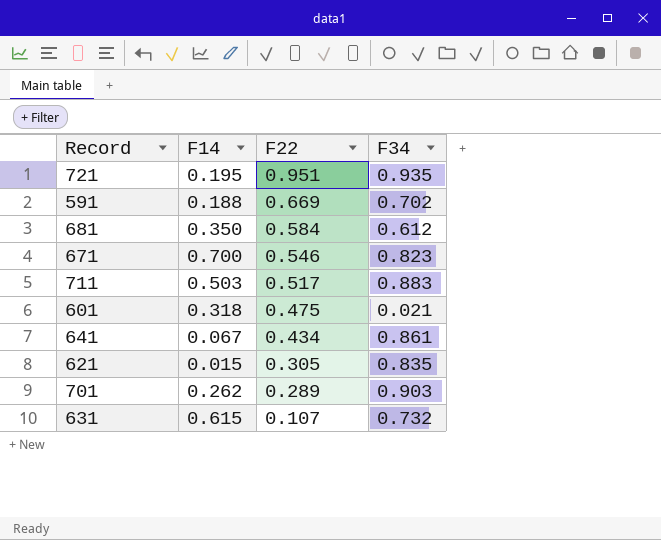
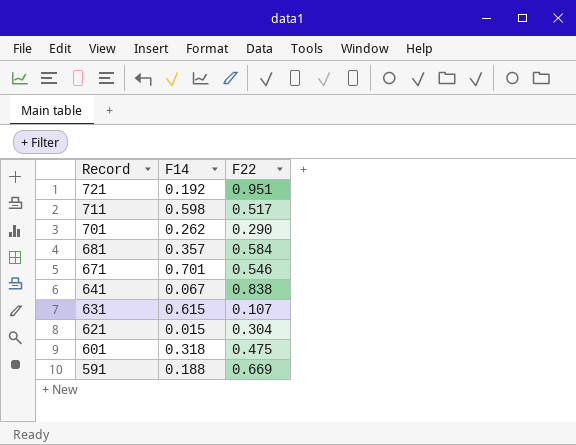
row order: F22 descending -> Record descending
column F34 | position: 4 -> none
721 | F14: 0.195 -> 0.192
711 | F14: 0.503 -> 0.598
701 | F22: 0.289 -> 0.290
681 | F14: 0.350 -> 0.357
671 | F14: 0.700 -> 0.701
641 | F22: 0.434 -> 0.838
621 | F22: 0.305 -> 0.304

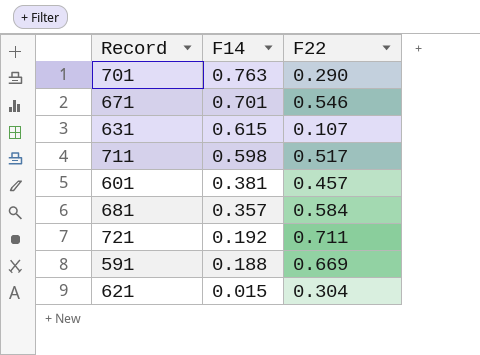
row order: Record descending -> F14 descending
row 641: 0.067 | 0.838 -> none
701 | F14: 0.262 -> 0.763
601 | F14: 0.318 -> 0.381
601 | F22: 0.475 -> 0.457
721 | F22: 0.951 -> 0.711

